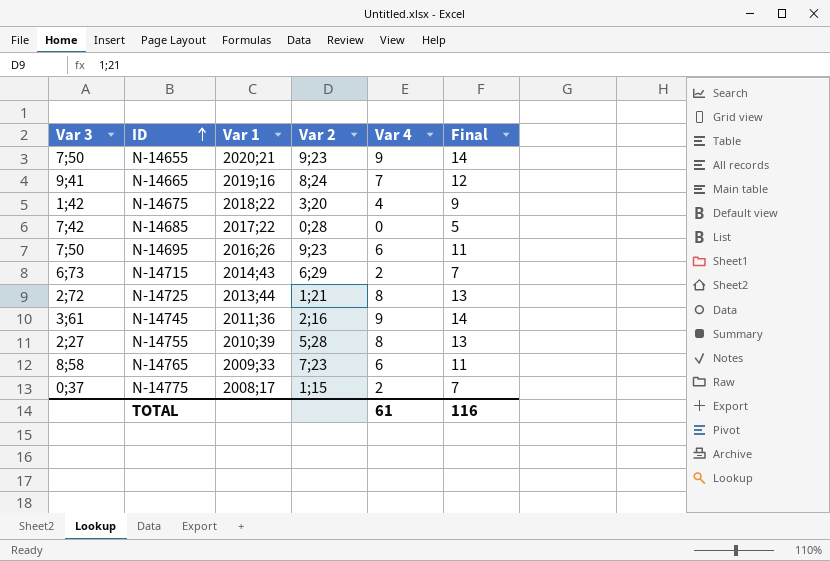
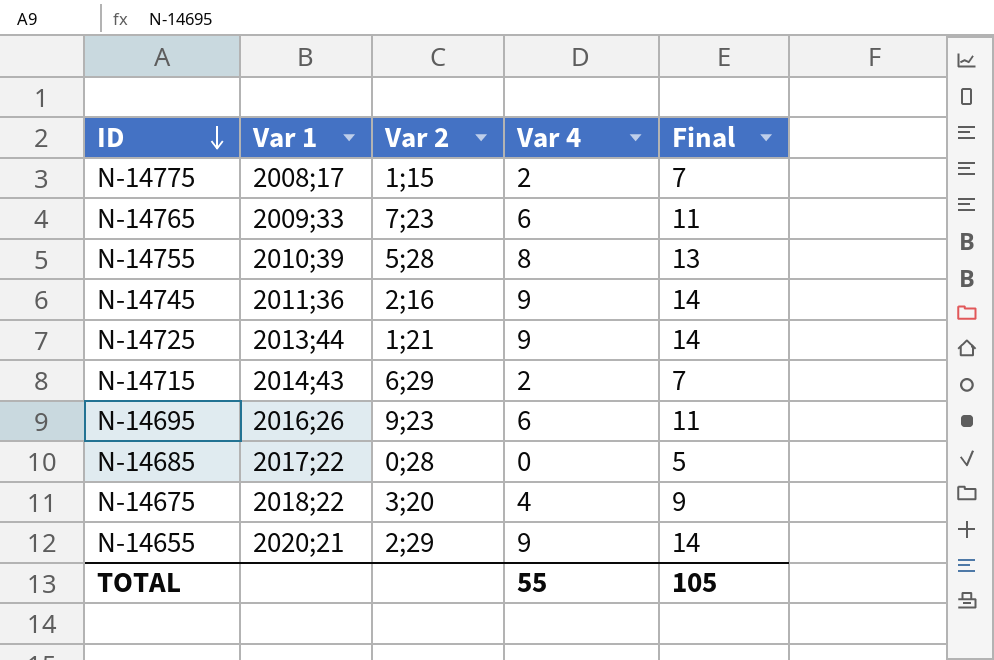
row order: ID ascending -> ID descending
column Var 3 | position: 1 -> none
row N-14665: 9;41 | 2019;16 | 8;24 | 7 | 12 -> none
N-14725 | Var 4: 8 -> 9
N-14725 | Final: 13 -> 14
N-14655 | Var 2: 9;23 -> 2;29
TOTAL | Var 4: 61 -> 55
TOTAL | Final: 116 -> 105

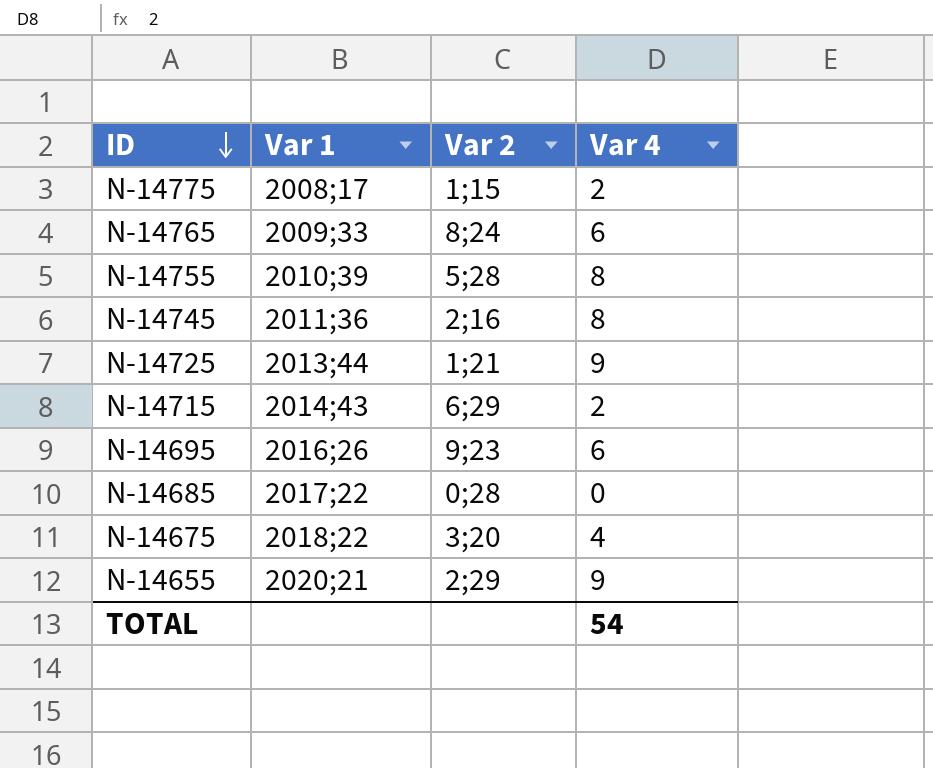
column Final | formula: [Var 4] + 5 -> none
N-14765 | Var 2: 7;23 -> 8;24
N-14745 | Var 4: 9 -> 8
TOTAL | Var 4: 55 -> 54

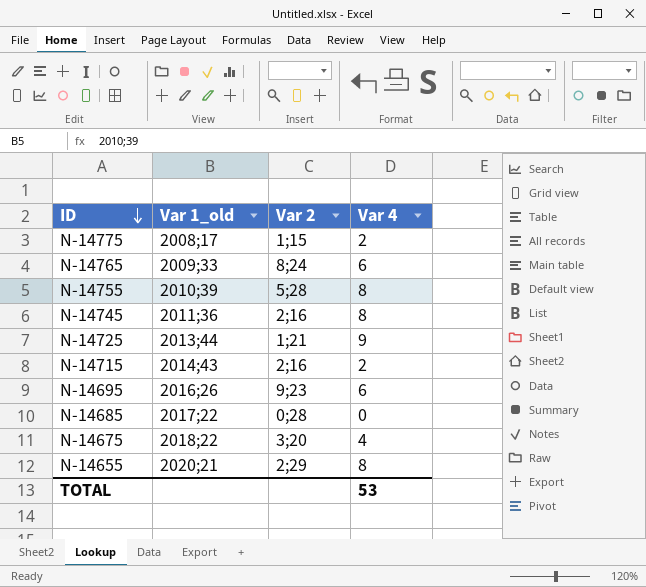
column name: Var 1 -> Var 1_old
N-14715 | Var 2: 6;29 -> 2;16
N-14655 | Var 4: 9 -> 8
TOTAL | Var 4: 54 -> 53

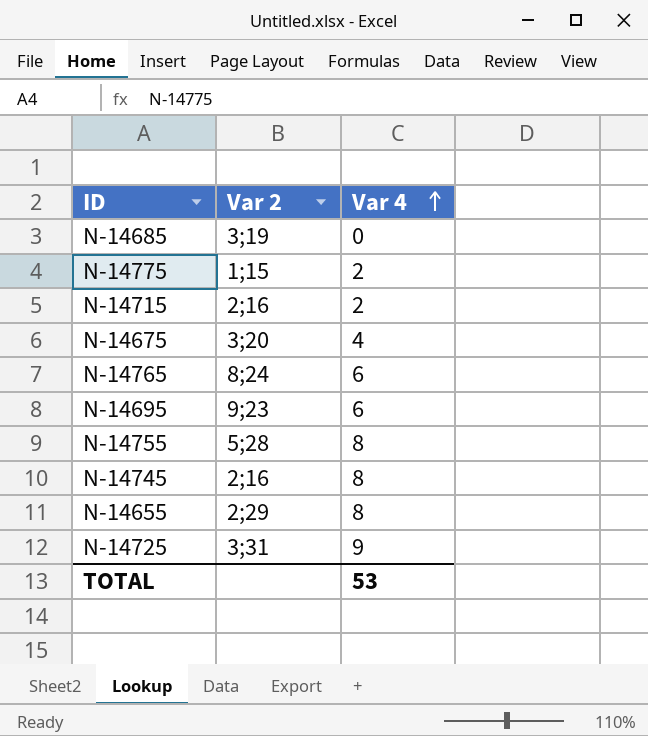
row order: ID descending -> Var 4 ascending
column Var 1_old | position: 2 -> none
N-14685 | Var 2: 0;28 -> 3;19
N-14725 | Var 2: 1;21 -> 3;31

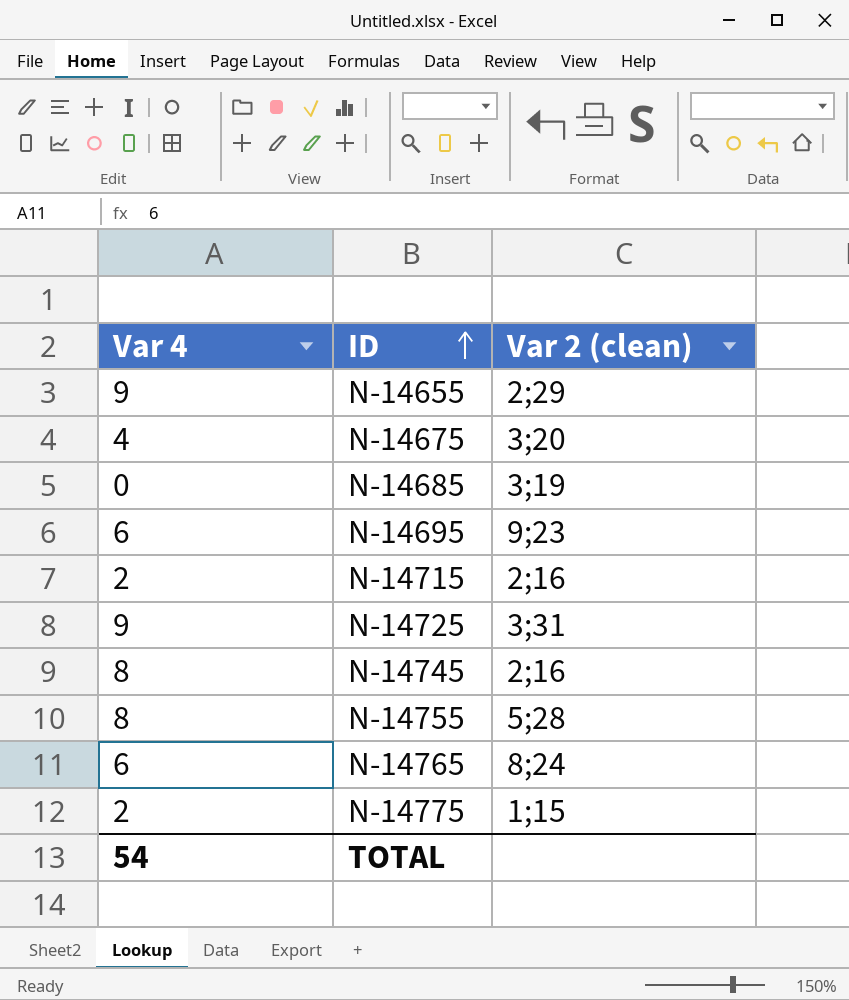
row order: Var 4 ascending -> ID ascending
column Var 4 | position: 3 -> 1
column name: Var 2 -> Var 2 (clean)
N-14655 | Var 4: 8 -> 9
TOTAL | Var 4: 53 -> 54

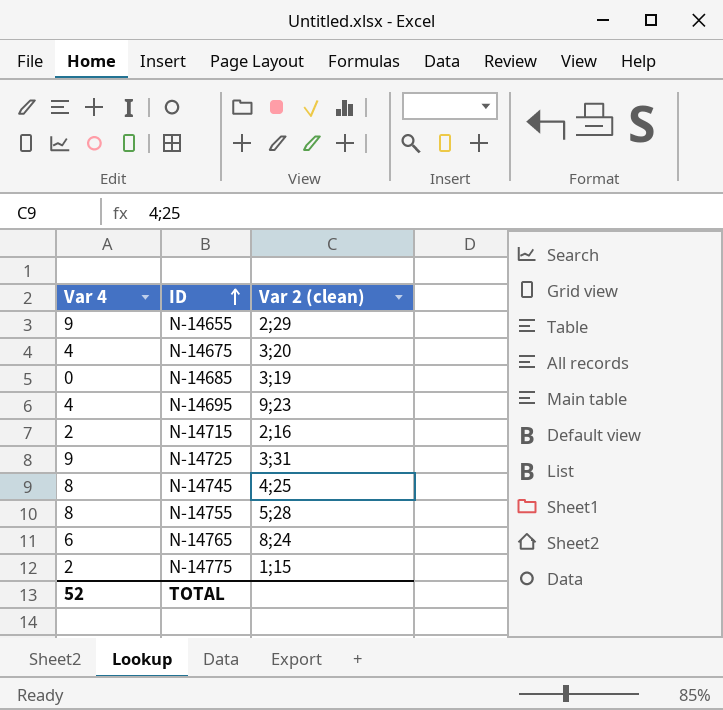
N-14695 | Var 4: 6 -> 4
N-14745 | Var 2 (clean): 2;16 -> 4;25
TOTAL | Var 4: 54 -> 52

